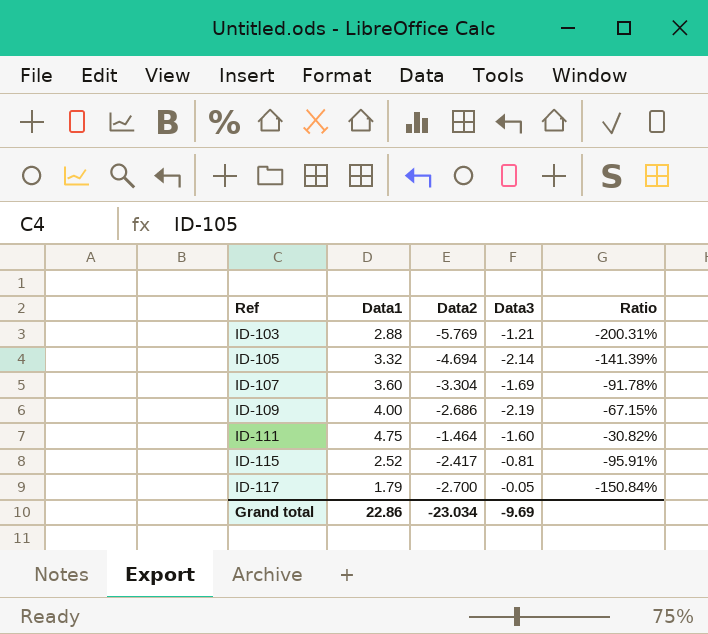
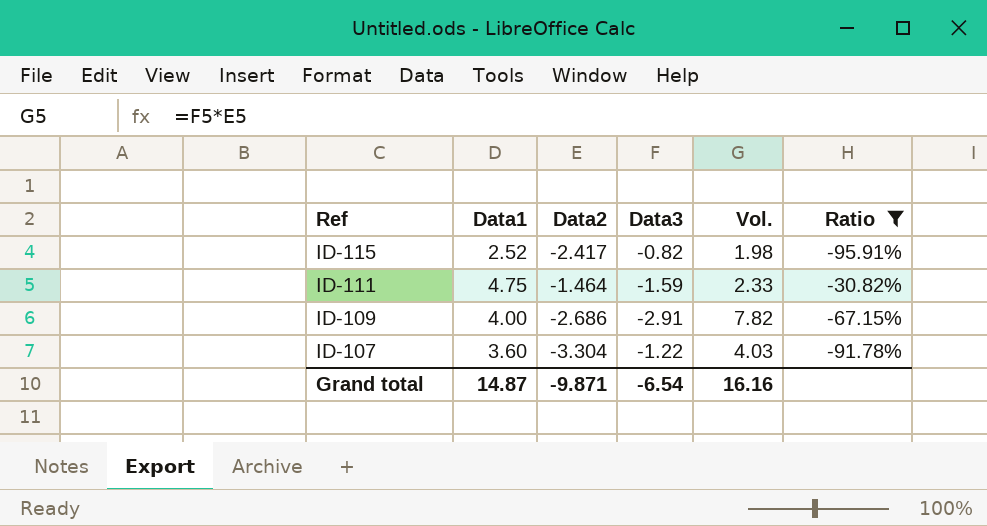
filter: none -> Ratio >= -95.91%
row order: Ref ascending -> Ref descending
column Vol. | formula: none -> [Data2] * [Data3]
ID-115 | Data3: -0.81 -> -0.82
ID-111 | Data3: -1.60 -> -1.59
ID-109 | Data3: -2.19 -> -2.91
ID-107 | Data3: -1.69 -> -1.22
Grand total | Data1: 22.86 -> 14.87
Grand total | Data2: -23.034 -> -9.871
Grand total | Data3: -9.69 -> -6.54

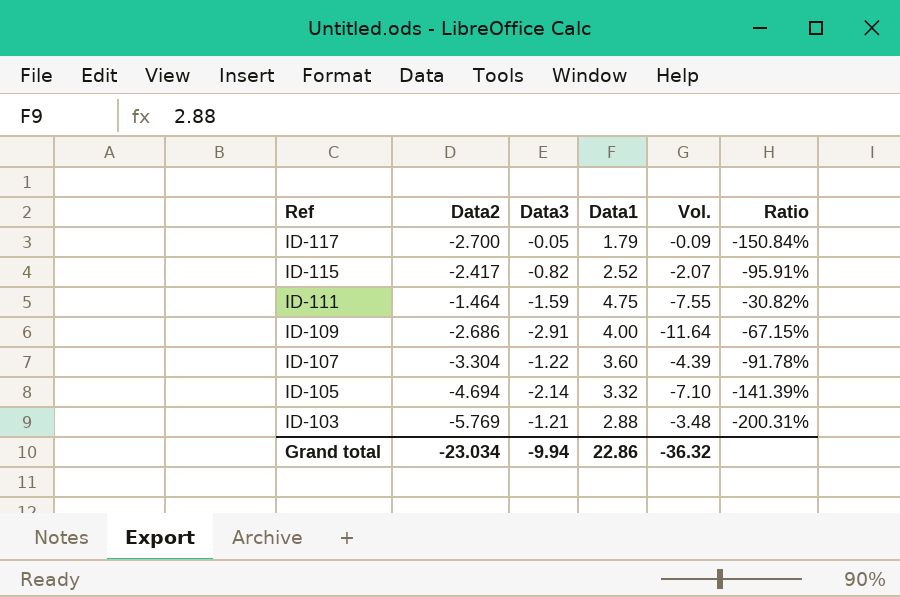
filter: Ratio >= -95.91% -> none
column Data1 | position: 2 -> 4
column Vol. | formula: [Data2] * [Data3] -> [Data3] * [Data1]
Grand total | Data2: -9.871 -> -23.034
Grand total | Data3: -6.54 -> -9.94
Grand total | Data1: 14.87 -> 22.86
Grand total | Vol.: 16.16 -> -36.32

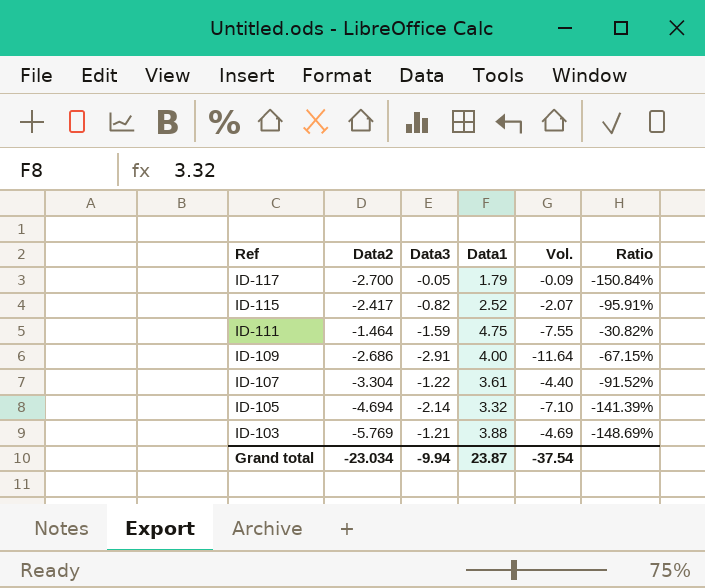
ID-107 | Data1: 3.60 -> 3.61
ID-107 | Vol.: -4.39 -> -4.40
ID-107 | Ratio: -91.78% -> -91.52%
ID-103 | Data1: 2.88 -> 3.88
ID-103 | Vol.: -3.48 -> -4.69
ID-103 | Ratio: -200.31% -> -148.69%
Grand total | Data1: 22.86 -> 23.87
Grand total | Vol.: -36.32 -> -37.54

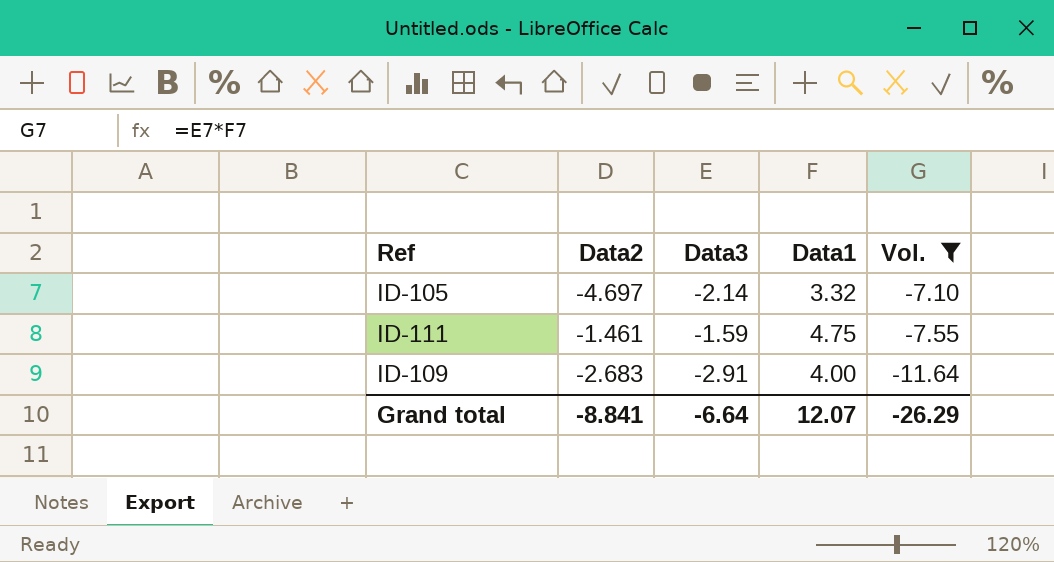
filter: none -> Vol. <= -7.10
row order: Ref descending -> Vol. descending
column Ratio | formula: [Data2] / [Data1] -> none
ID-105 | Data2: -4.694 -> -4.697
ID-111 | Data2: -1.464 -> -1.461
ID-109 | Data2: -2.686 -> -2.683
Grand total | Data2: -23.034 -> -8.841
Grand total | Data3: -9.94 -> -6.64
Grand total | Data1: 23.87 -> 12.07
Grand total | Vol.: -37.54 -> -26.29

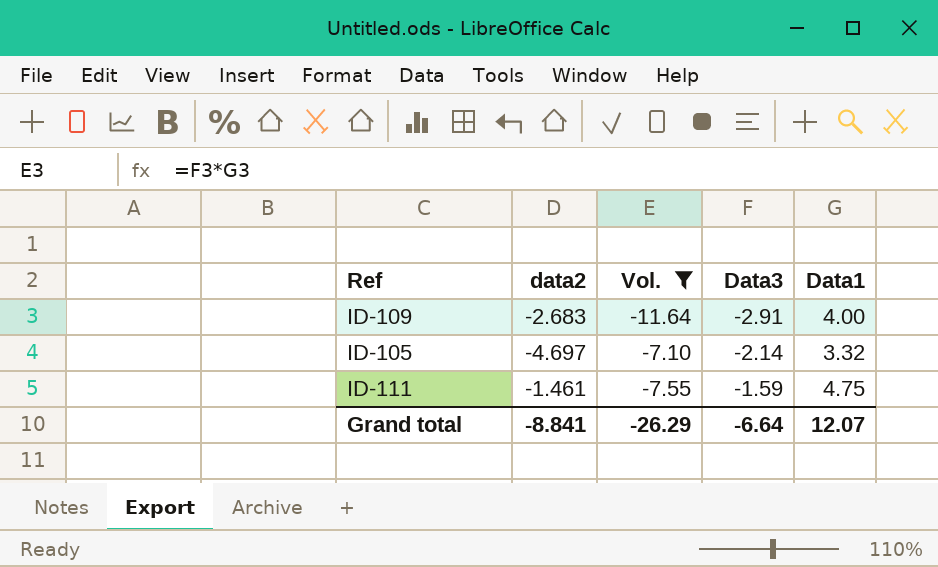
row order: Vol. descending -> Data3 ascending
column name: Data2 -> data2
column Vol. | position: 5 -> 3

